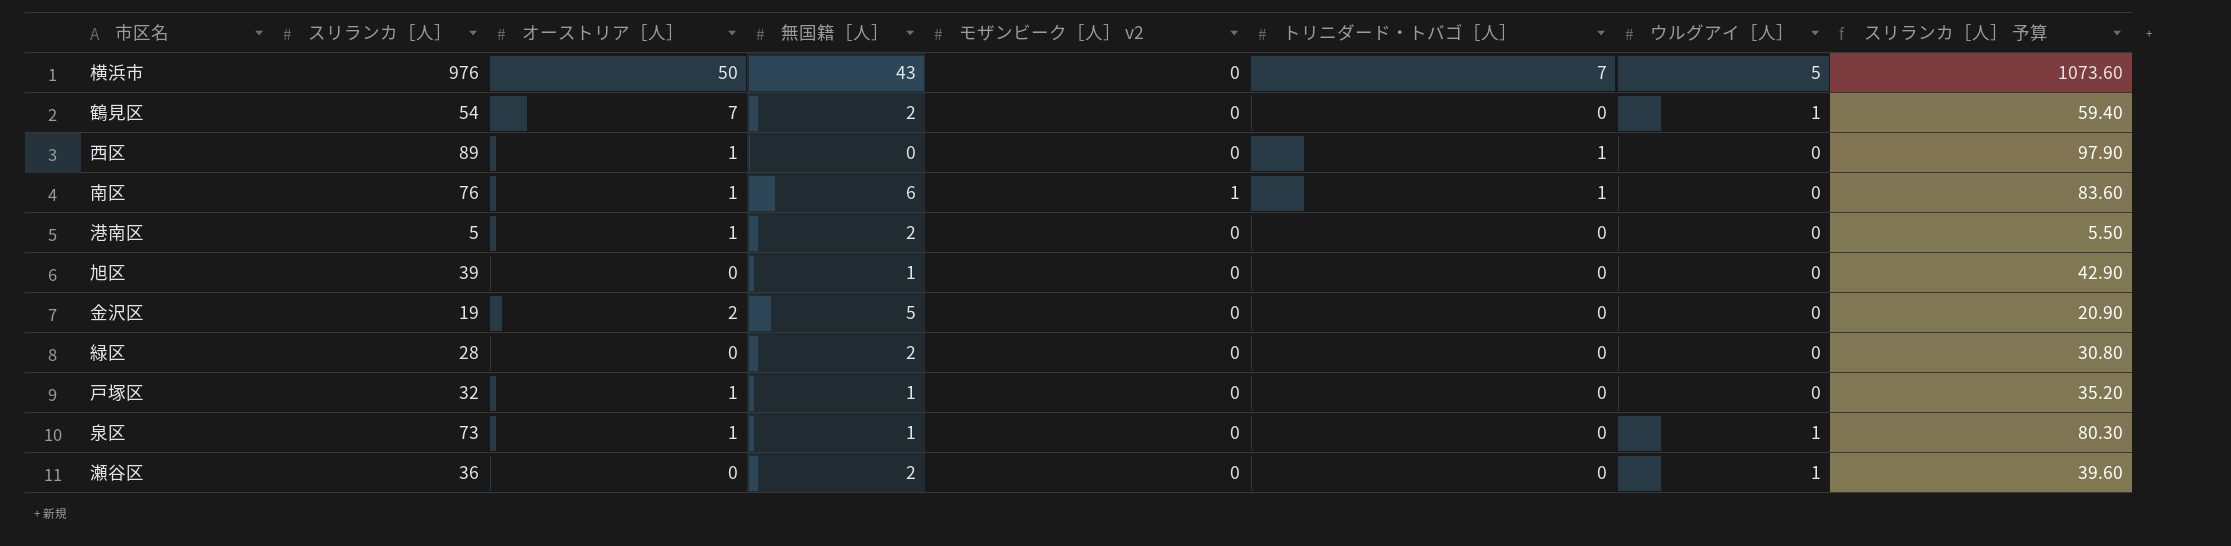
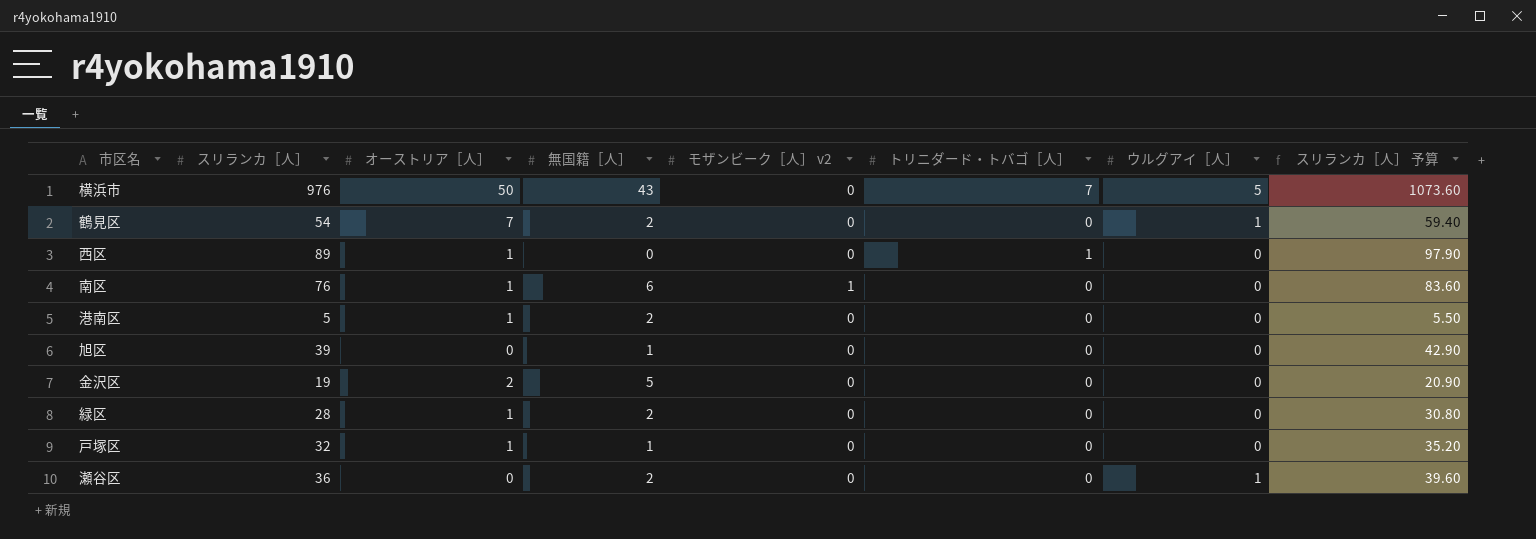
row 泉区: 73 | 1 | 1 | 0 | 0 | 1 | 80.30 -> none
南区 | トリニダード・トバゴ［人］: 1 -> 0
緑区 | オーストリア［人］: 0 -> 1

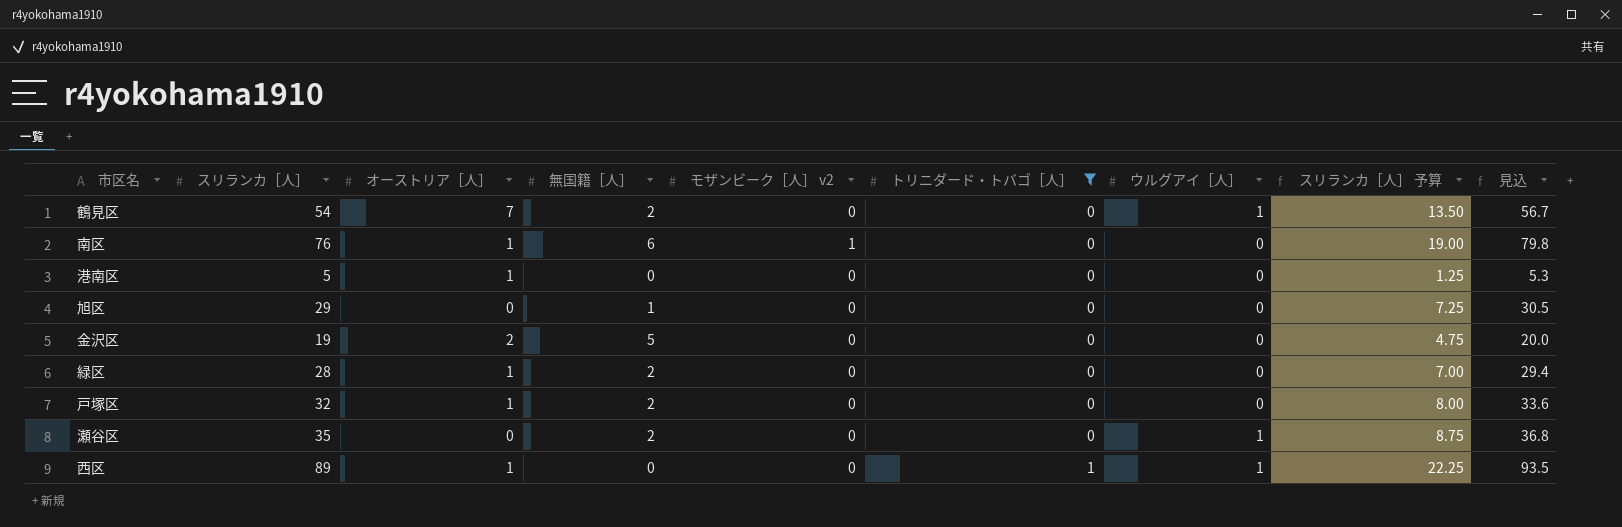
filter: none -> トリニダード・トバゴ［人］ != 7
row order: none -> トリニダード・トバゴ［人］ ascending
column スリランカ［人］ 予算 | formula: [スリランカ［人］] * 1.1 -> [スリランカ［人］] * 0.25
column 見込 | formula: none -> [スリランカ［人］] * 1.05
港南区 | 無国籍［人］: 2 -> 0
旭区 | スリランカ［人］: 39 -> 29
戸塚区 | 無国籍［人］: 1 -> 2
瀬谷区 | スリランカ［人］: 36 -> 35
西区 | ウルグアイ［人］: 0 -> 1

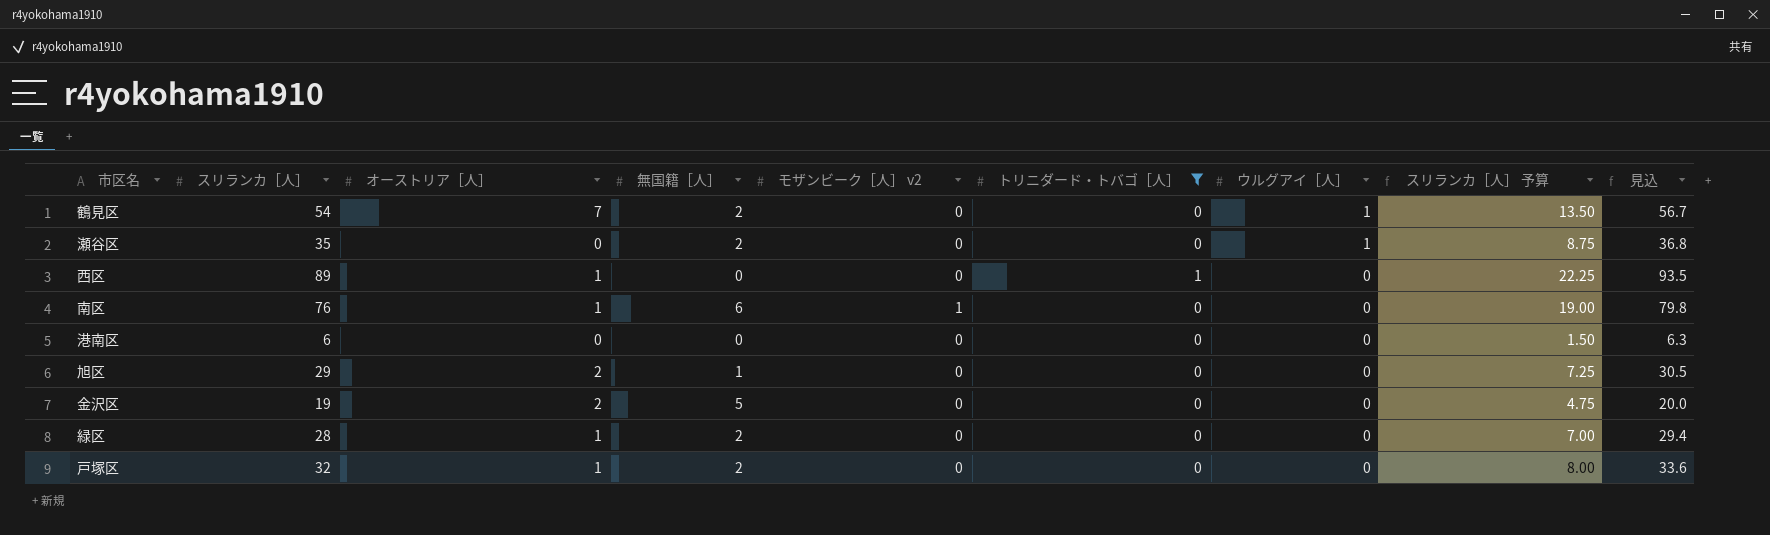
row order: トリニダード・トバゴ［人］ ascending -> ウルグアイ［人］ descending
西区 | ウルグアイ［人］: 1 -> 0
港南区 | スリランカ［人］: 5 -> 6
港南区 | オーストリア［人］: 1 -> 0
港南区 | スリランカ［人］ 予算: 1.25 -> 1.50
港南区 | 見込: 5.3 -> 6.3
旭区 | オーストリア［人］: 0 -> 2

